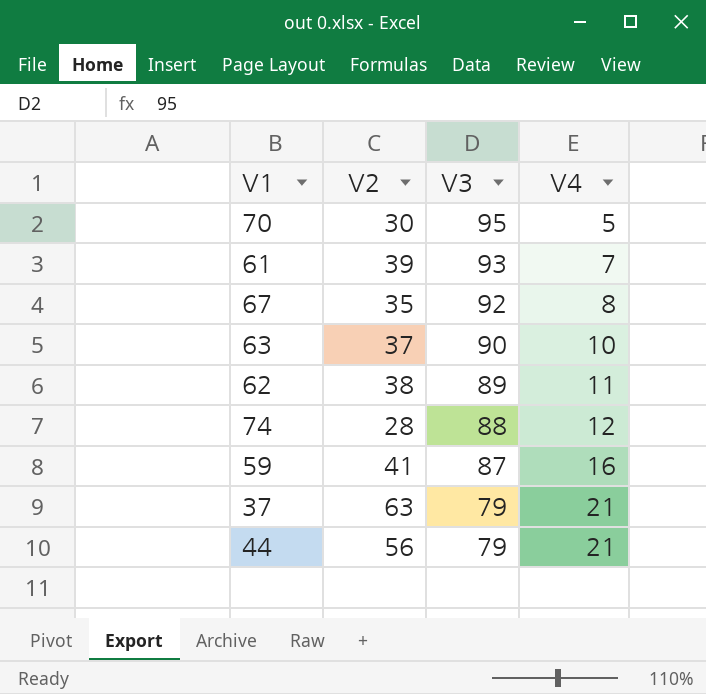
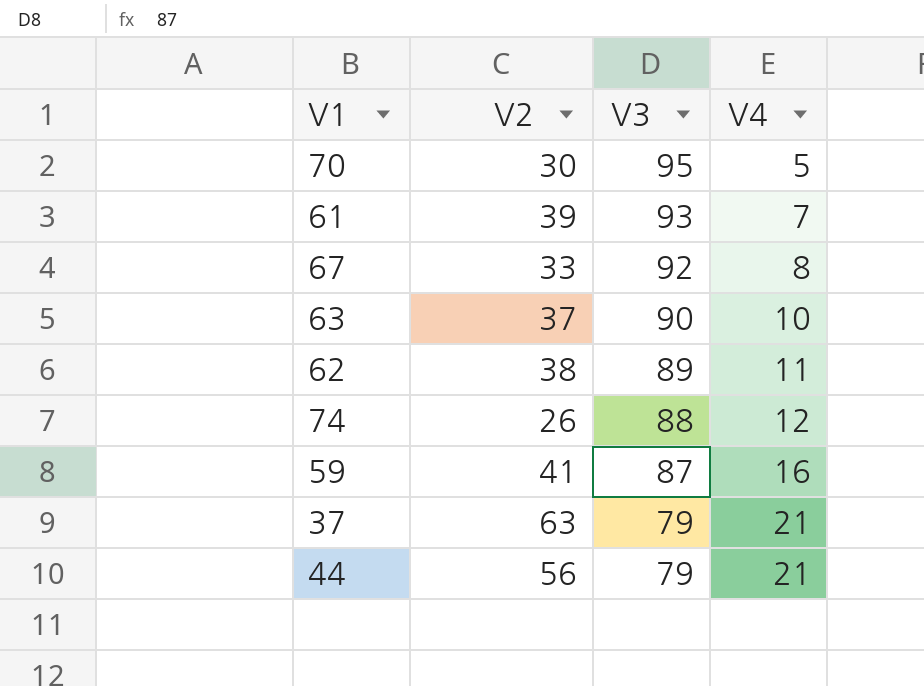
67 | V2: 35 -> 33
74 | V2: 28 -> 26

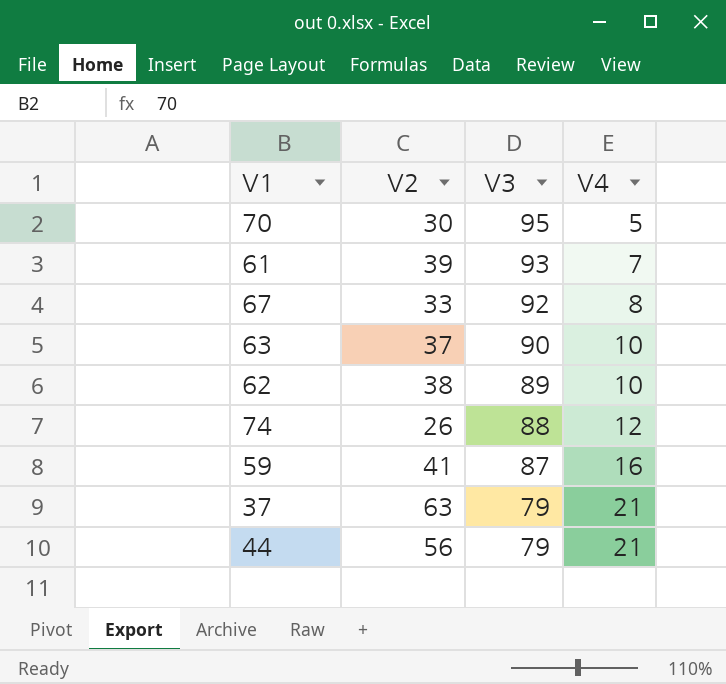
62 | V4: 11 -> 10

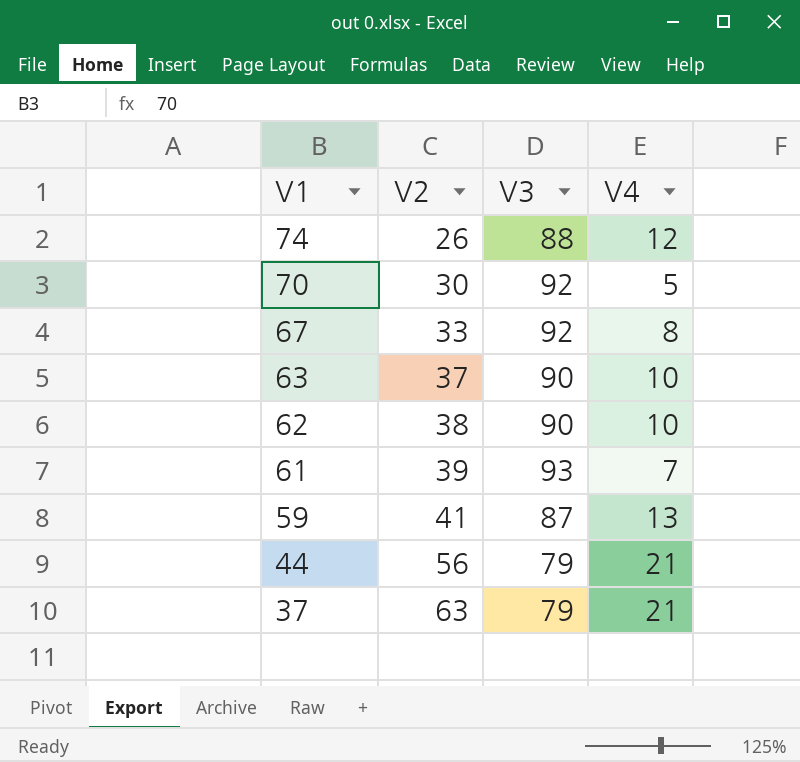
row order: V3 descending -> V1 descending
70 | V3: 95 -> 92
62 | V3: 89 -> 90
59 | V4: 16 -> 13

